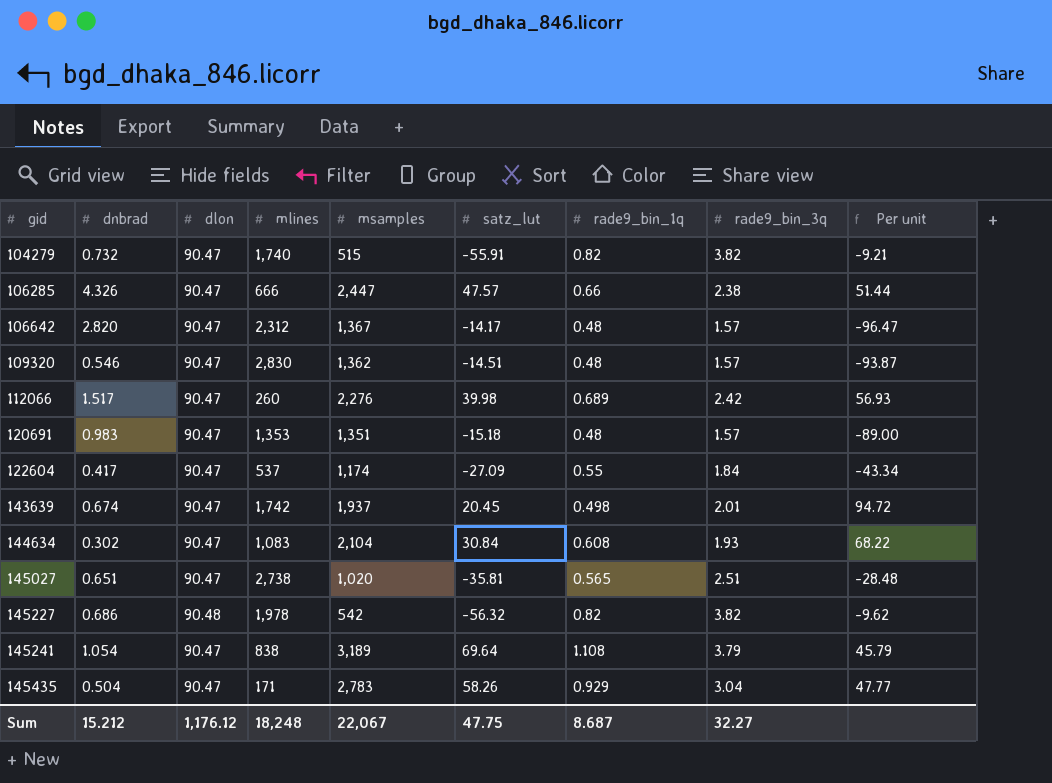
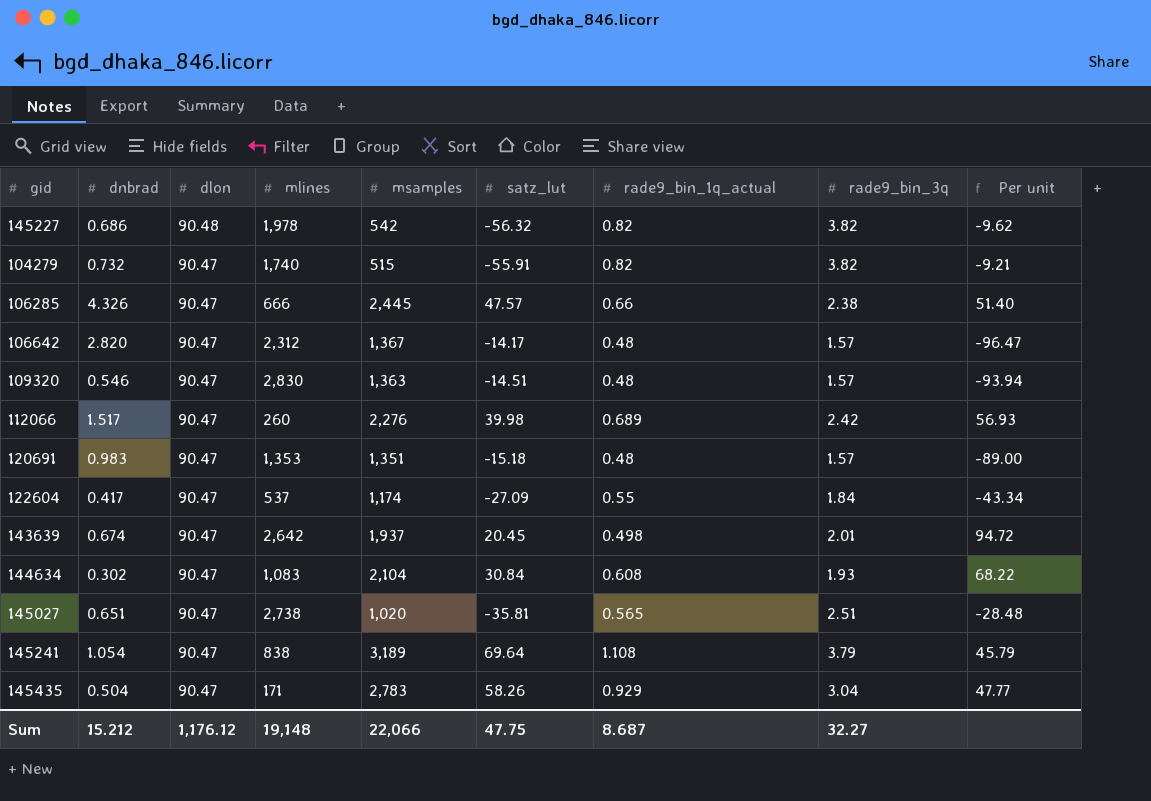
row order: gid ascending -> dlon descending
column name: rade9_bin_1q -> rade9_bin_1q_actual
106285 | msamples: 2,447 -> 2,445
106285 | Per unit: 51.44 -> 51.40
109320 | msamples: 1,362 -> 1,363
109320 | Per unit: -93.87 -> -93.94
143639 | mlines: 1,742 -> 2,642
Sum | mlines: 18,248 -> 19,148
Sum | msamples: 22,067 -> 22,066

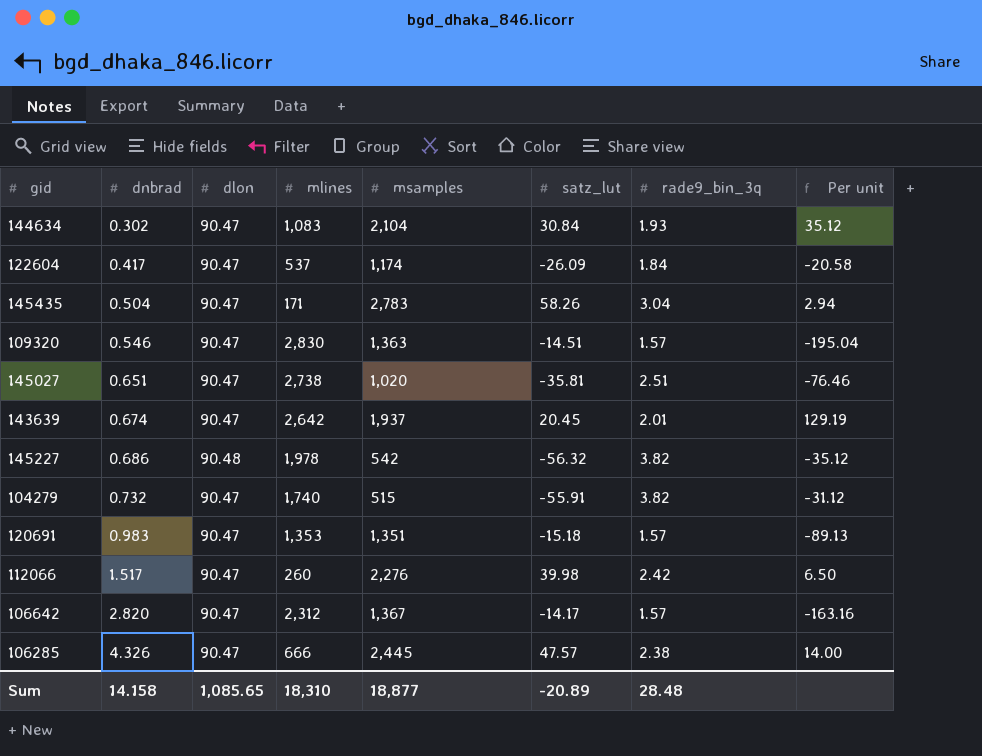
row order: dlon descending -> dnbrad ascending
column rade9_bin_1q_actual | position: 7 -> none
column Per unit | formula: [msamples] / [satz_lut] -> [mlines] / [satz_lut]
row 145241: 1.054 | 90.47 | 838 | 3,189 | 69.64 | 1.108 | 3.79 | 45.79 -> none
122604 | satz_lut: -27.09 -> -26.09
Sum | dnbrad: 15.212 -> 14.158
Sum | dlon: 1,176.12 -> 1,085.65
Sum | mlines: 19,148 -> 18,310
Sum | msamples: 22,066 -> 18,877
Sum | satz_lut: 47.75 -> -20.89
Sum | rade9_bin_3q: 32.27 -> 28.48

